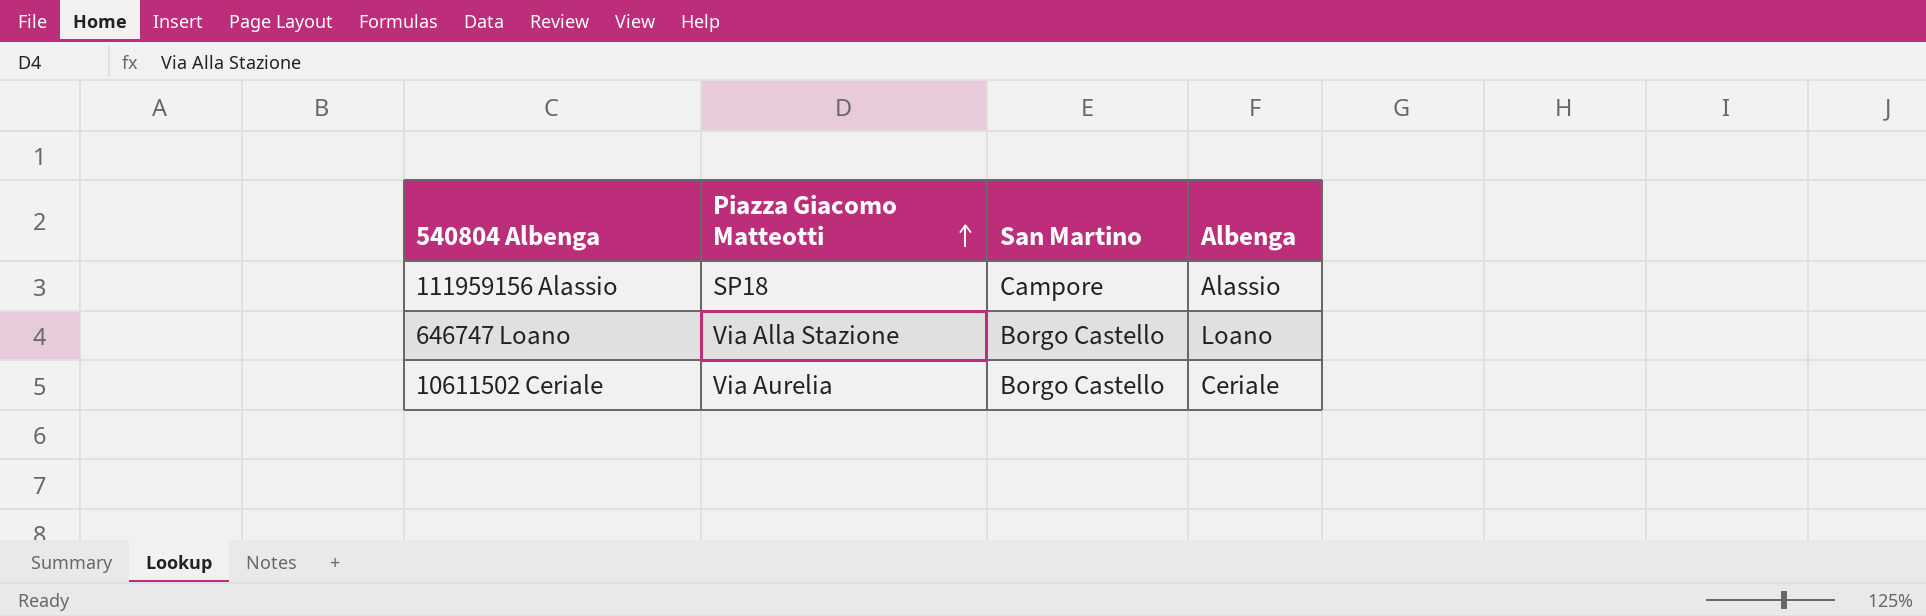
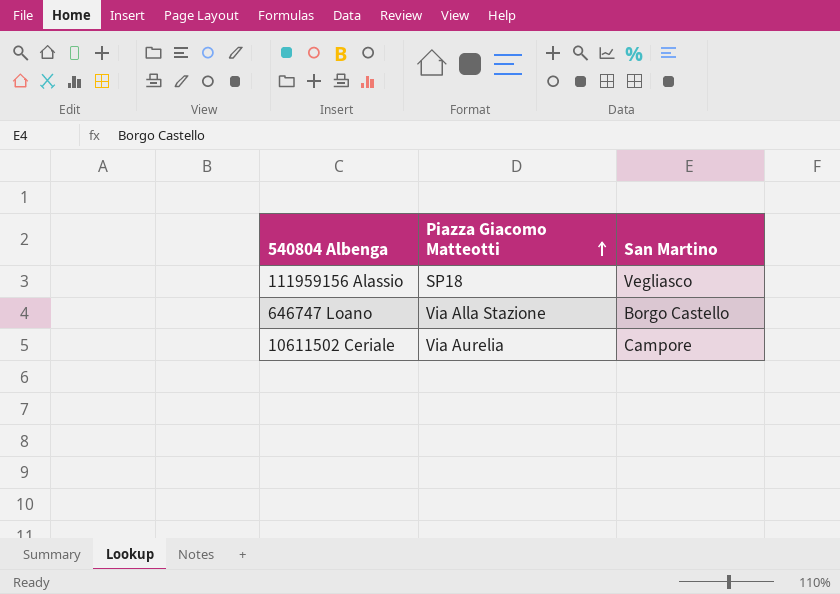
column Albenga | position: 4 -> none
111959156 Alassio | San Martino: Campore -> Vegliasco
10611502 Ceriale | San Martino: Borgo Castello -> Campore

